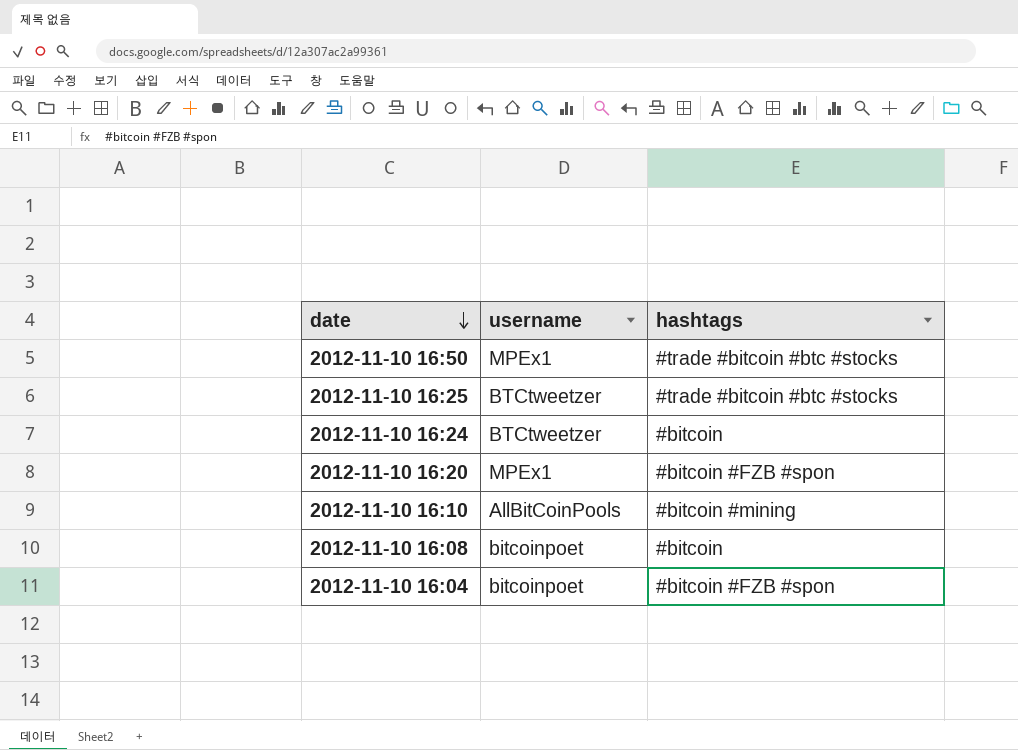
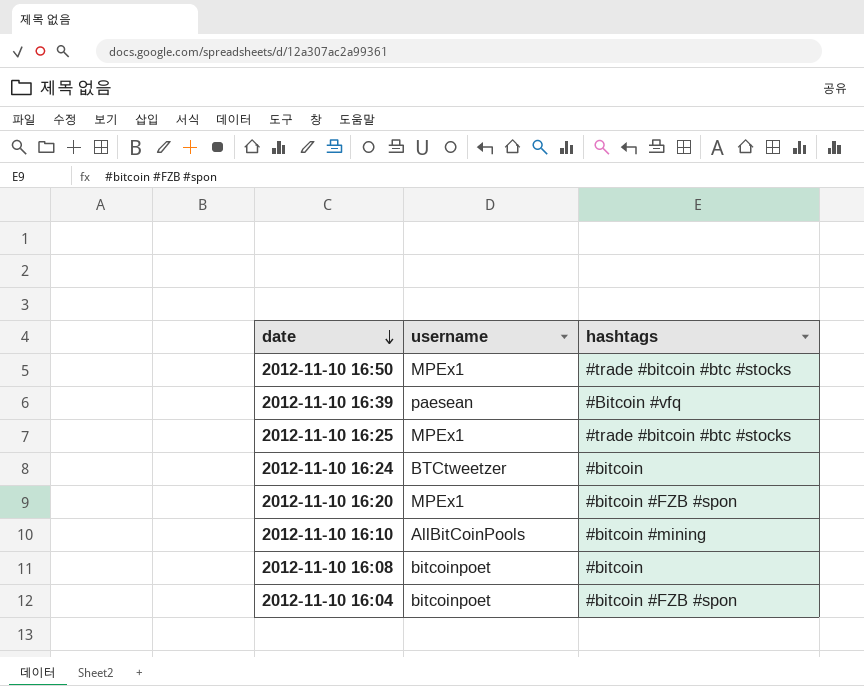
row 2012-11-10 16:39: none -> paesean | #Bitcoin #vfq
2012-11-10 16:25 | username: BTCtweetzer -> MPEx1

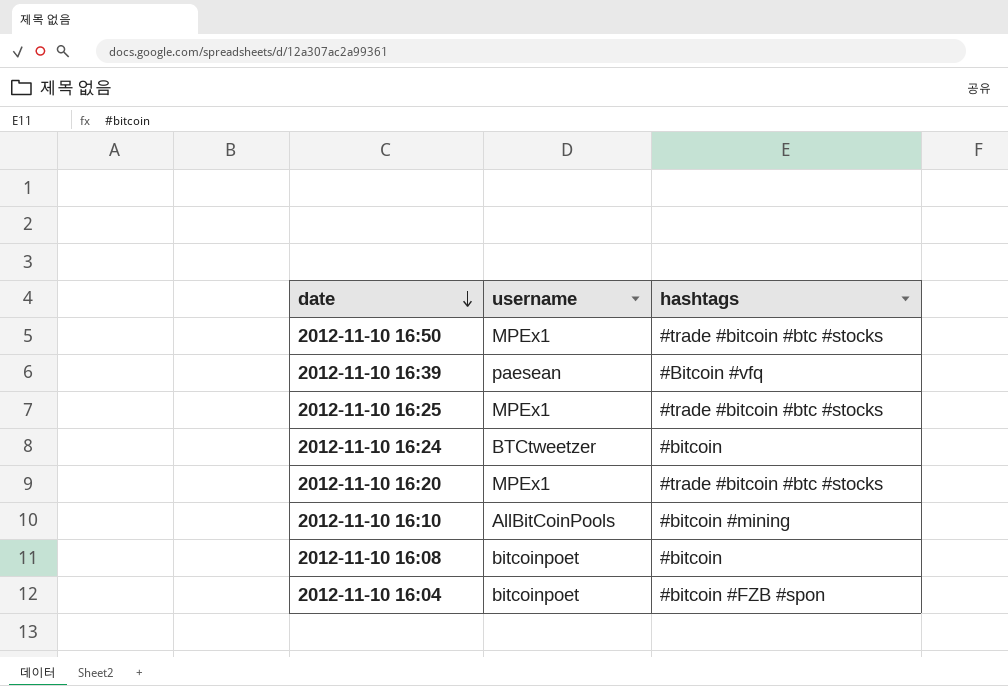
2012-11-10 16:20 | hashtags: #bitcoin #FZB #spon -> #trade #bitcoin #btc #stocks

